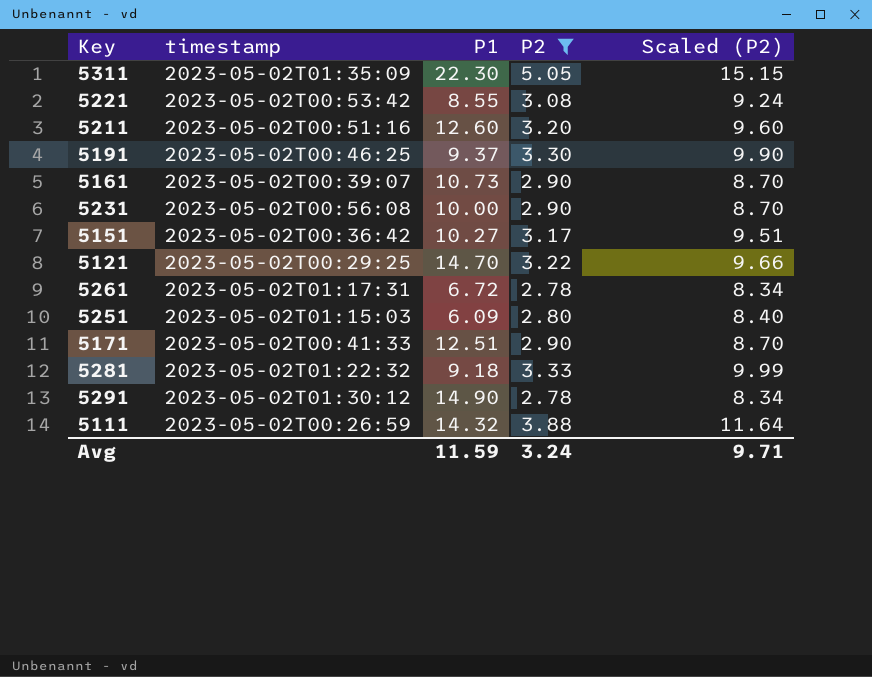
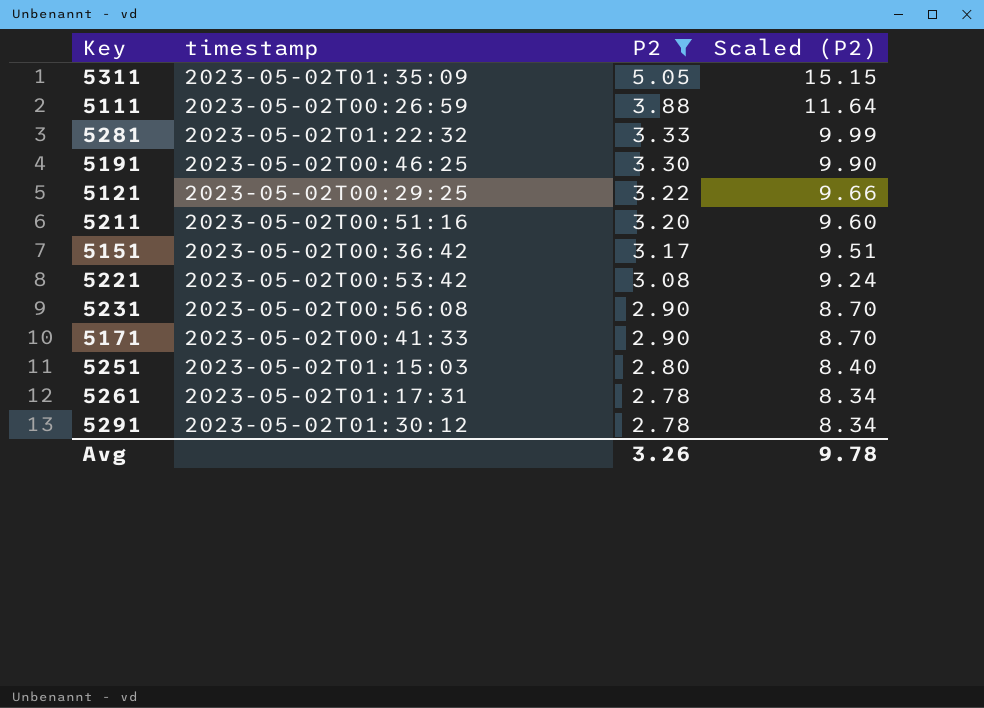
row order: none -> P2 descending
column P1 | position: 3 -> none
row 5161: 2023-05-02T00:39:07 | 10.73 | 2.90 | 8.70 -> none
Avg | P2: 3.24 -> 3.26
Avg | Scaled (P2): 9.71 -> 9.78

